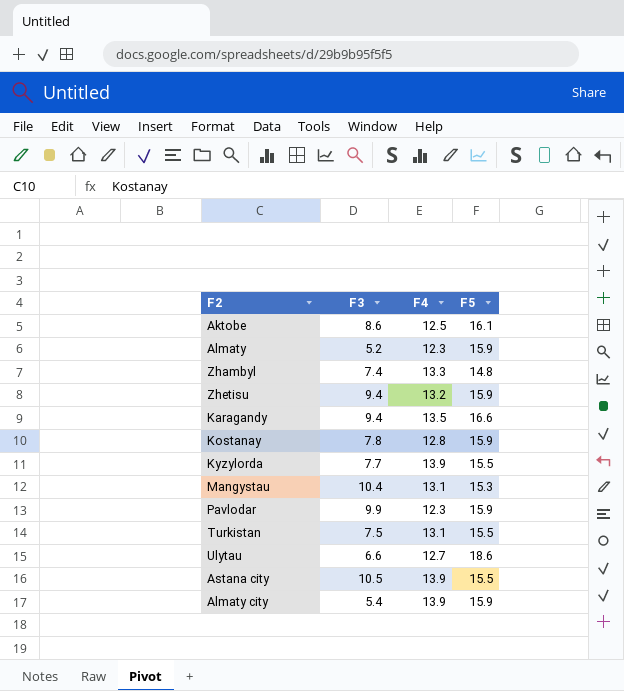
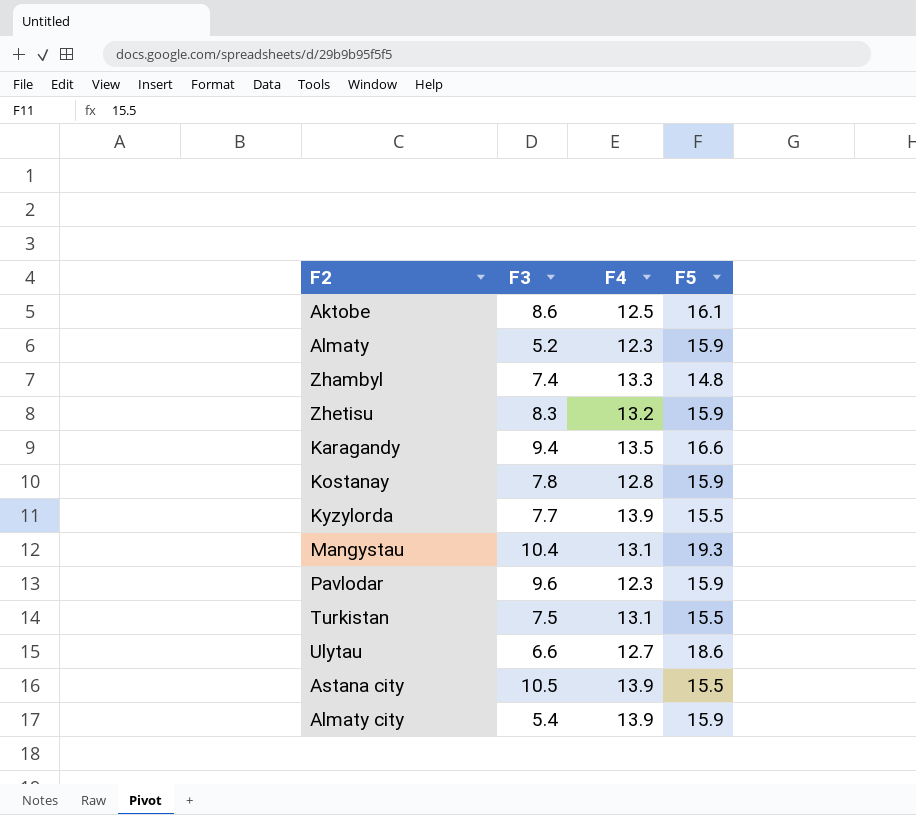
Zhetisu | F3: 9.4 -> 8.3
Mangystau | F5: 15.3 -> 19.3
Pavlodar | F3: 9.9 -> 9.6

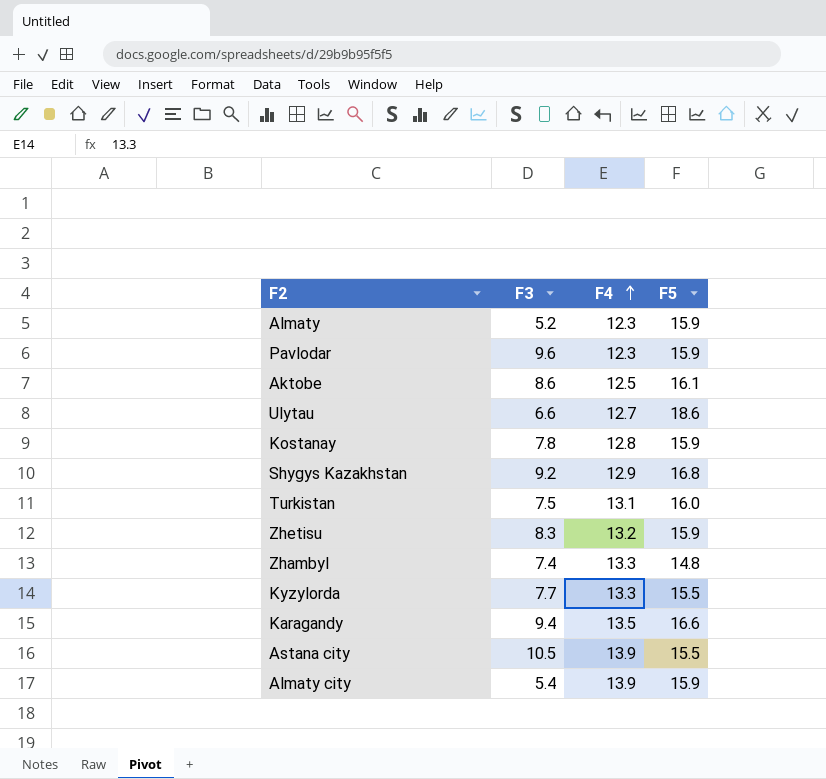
row order: none -> F4 ascending
row Mangystau: 10.4 | 13.1 | 19.3 -> none
row Shygys Kazakhstan: none -> 9.2 | 12.9 | 16.8
Turkistan | F5: 15.5 -> 16.0
Kyzylorda | F4: 13.9 -> 13.3

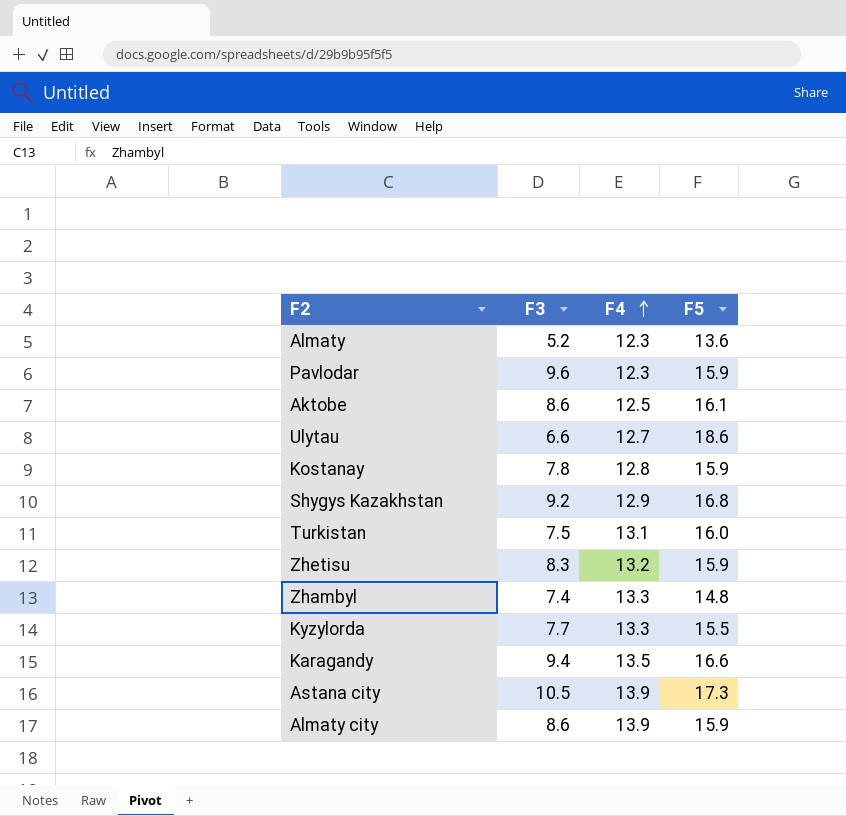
Almaty | F5: 15.9 -> 13.6
Astana city | F5: 15.5 -> 17.3
Almaty city | F3: 5.4 -> 8.6

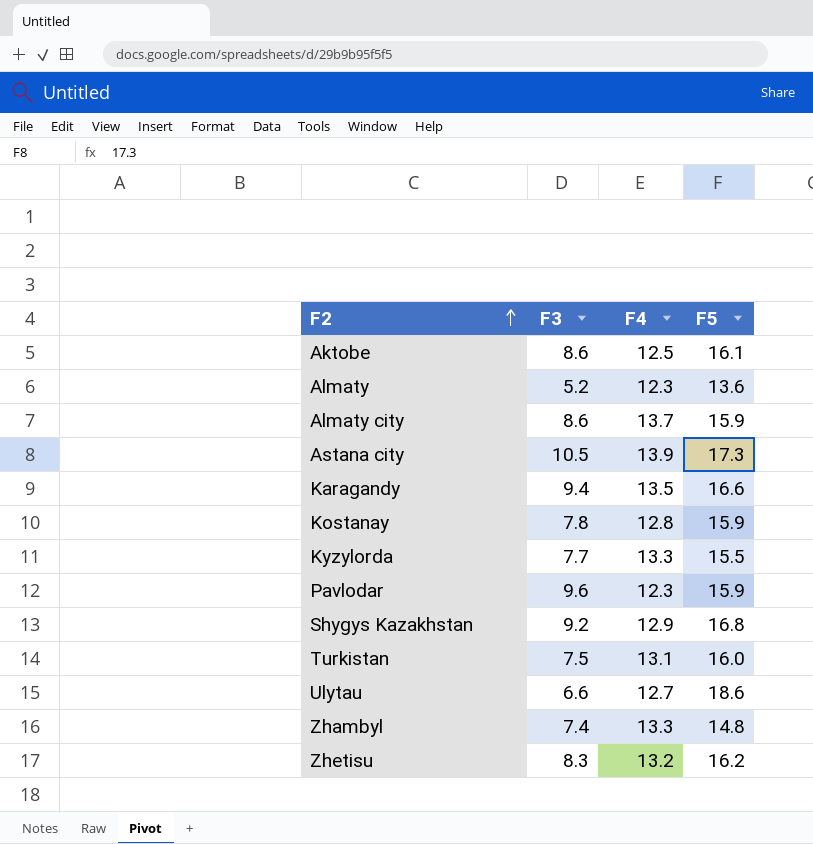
row order: F4 ascending -> F2 ascending
Almaty city | F4: 13.9 -> 13.7
Zhetisu | F5: 15.9 -> 16.2

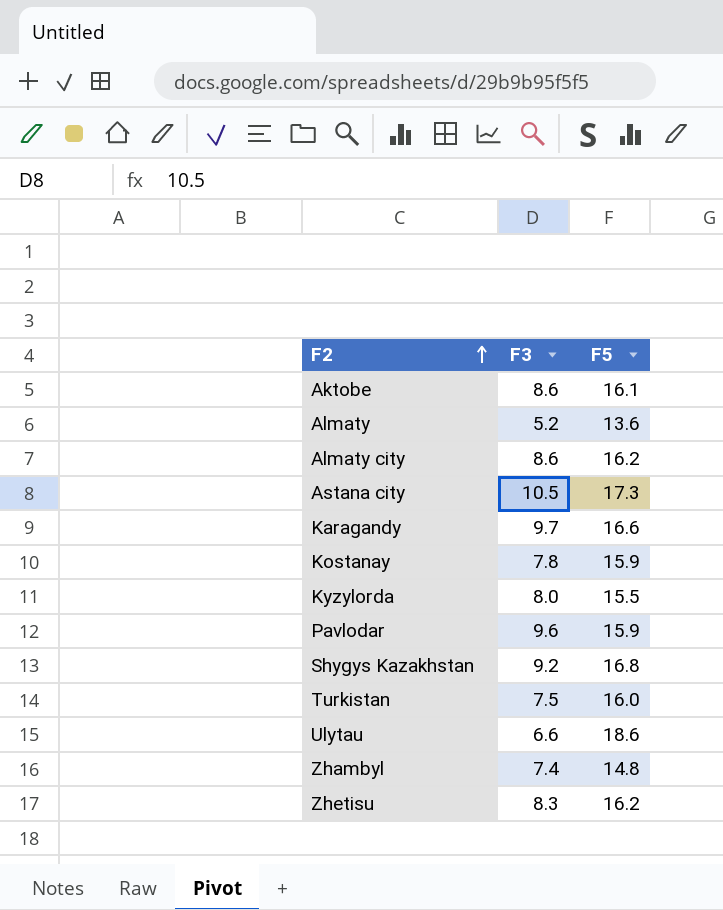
column F4 | position: 3 -> none
Almaty city | F5: 15.9 -> 16.2
Karagandy | F3: 9.4 -> 9.7
Kyzylorda | F3: 7.7 -> 8.0

